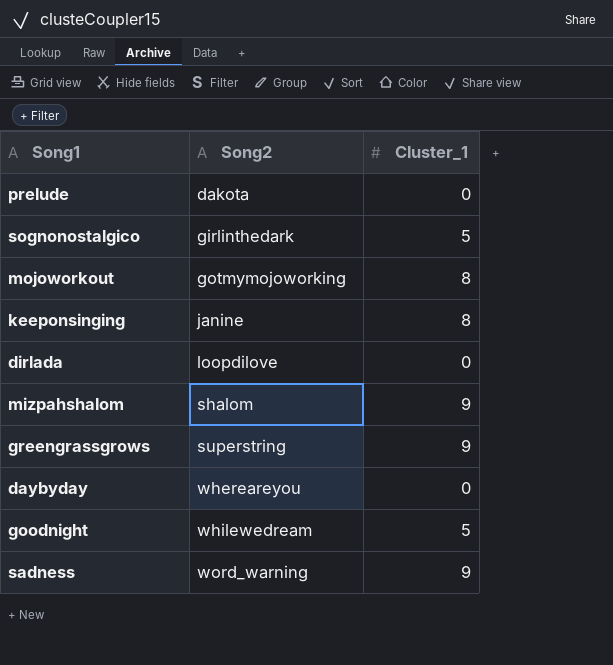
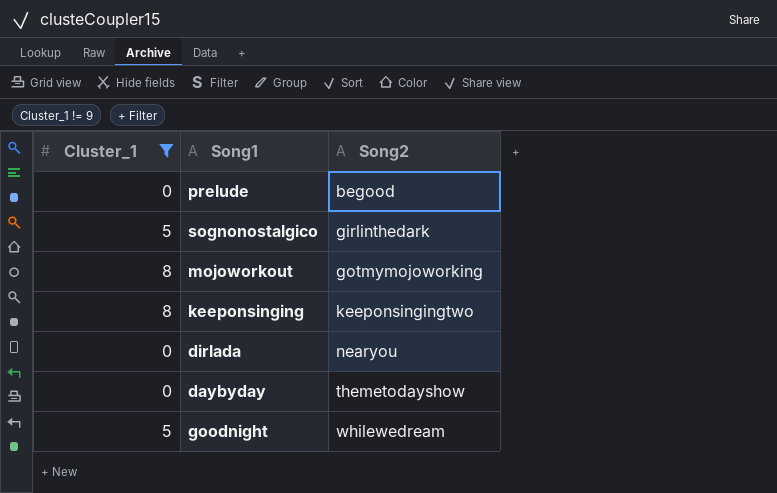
filter: none -> Cluster_1 != 9
column Cluster_1 | position: 3 -> 1
prelude | Song2: dakota -> begood
keeponsinging | Song2: janine -> keeponsingingtwo
dirlada | Song2: loopdilove -> nearyou
daybyday | Song2: whereareyou -> themetodayshow

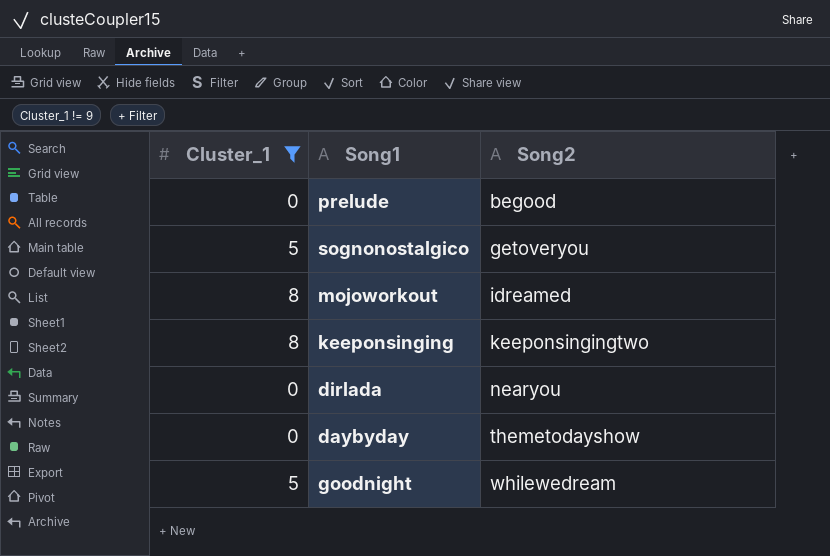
sognonostalgico | Song2: girlinthedark -> getoveryou
mojoworkout | Song2: gotmymojoworking -> idreamed

